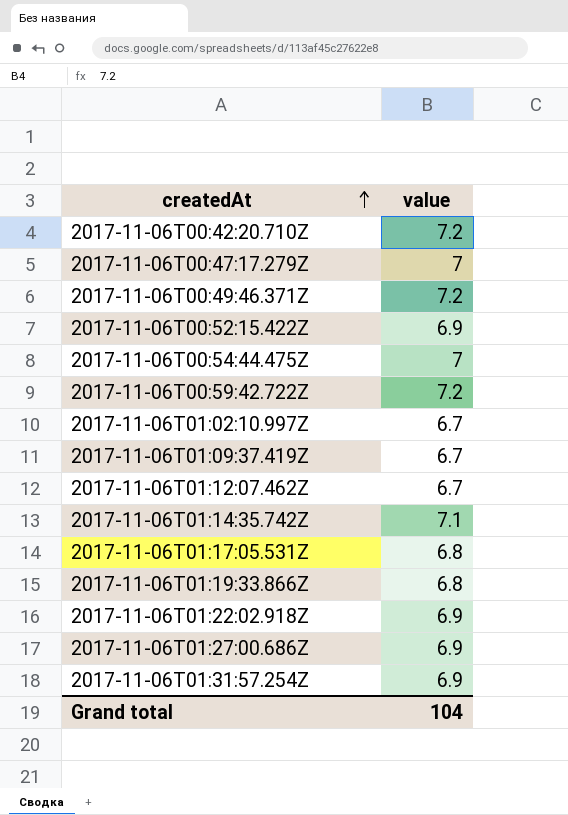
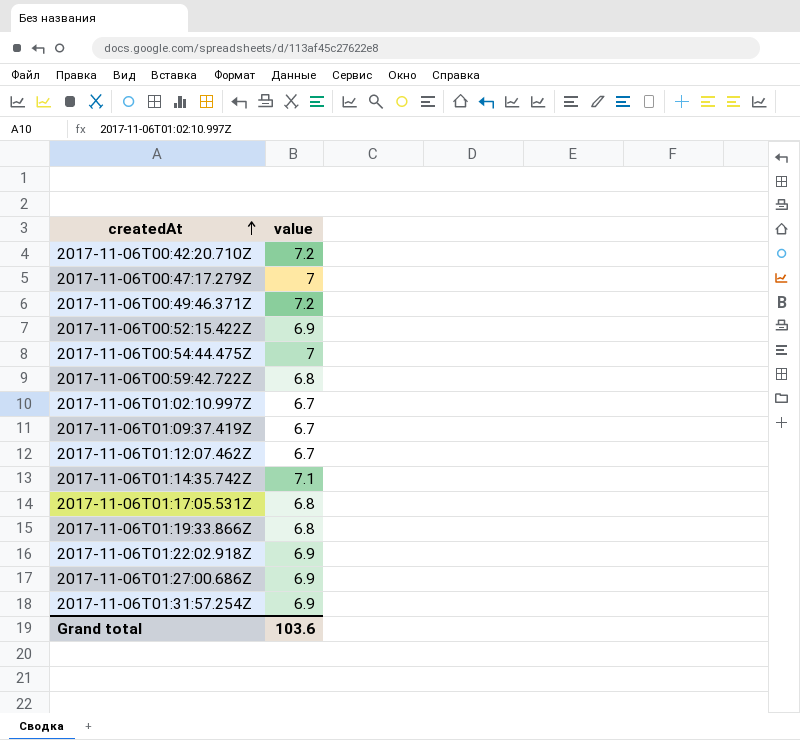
2017-11-06T00:59:42.722Z | value: 7.2 -> 6.8
Grand total | value: 104 -> 103.6

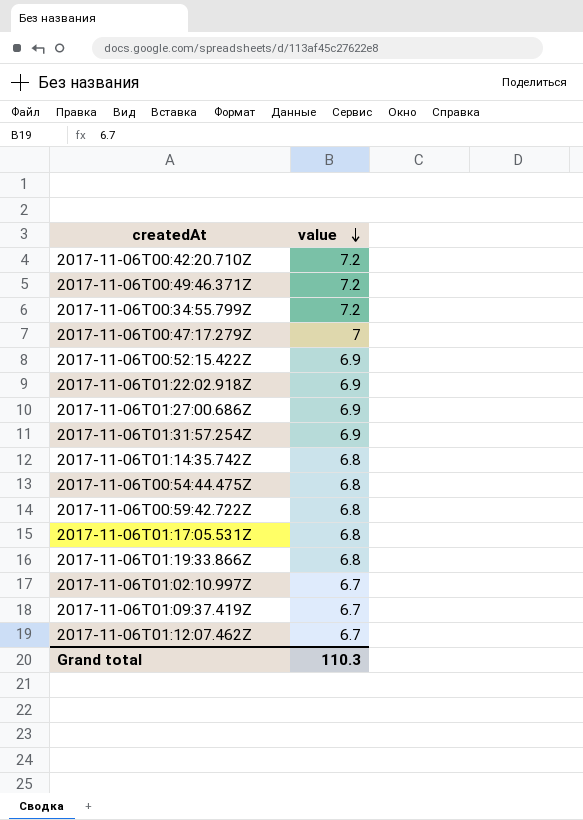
row order: createdAt ascending -> value descending
row 2017-11-06T00:34:55.799Z: none -> 7.2
2017-11-06T01:14:35.742Z | value: 7.1 -> 6.8
2017-11-06T00:54:44.475Z | value: 7 -> 6.8
Grand total | value: 103.6 -> 110.3

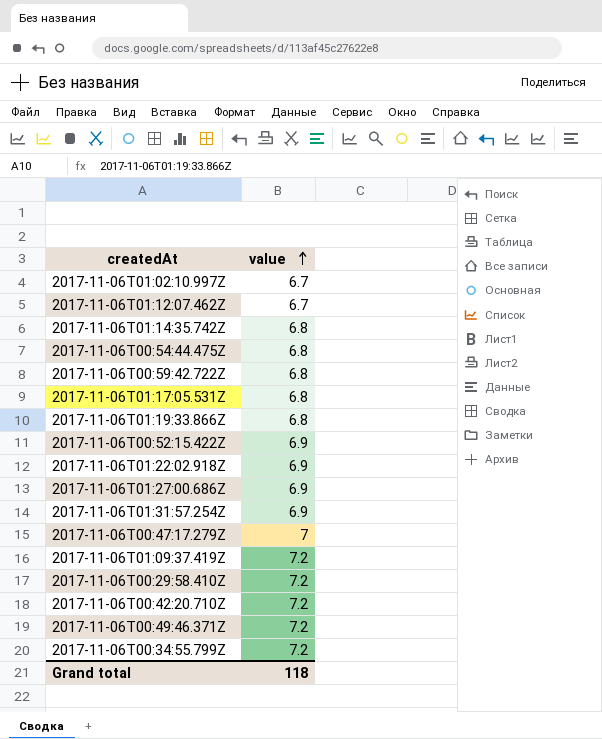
row order: value descending -> value ascending
2017-11-06T01:09:37.419Z | value: 6.7 -> 7.2
row 2017-11-06T00:29:58.410Z: none -> 7.2
Grand total | value: 110.3 -> 118

